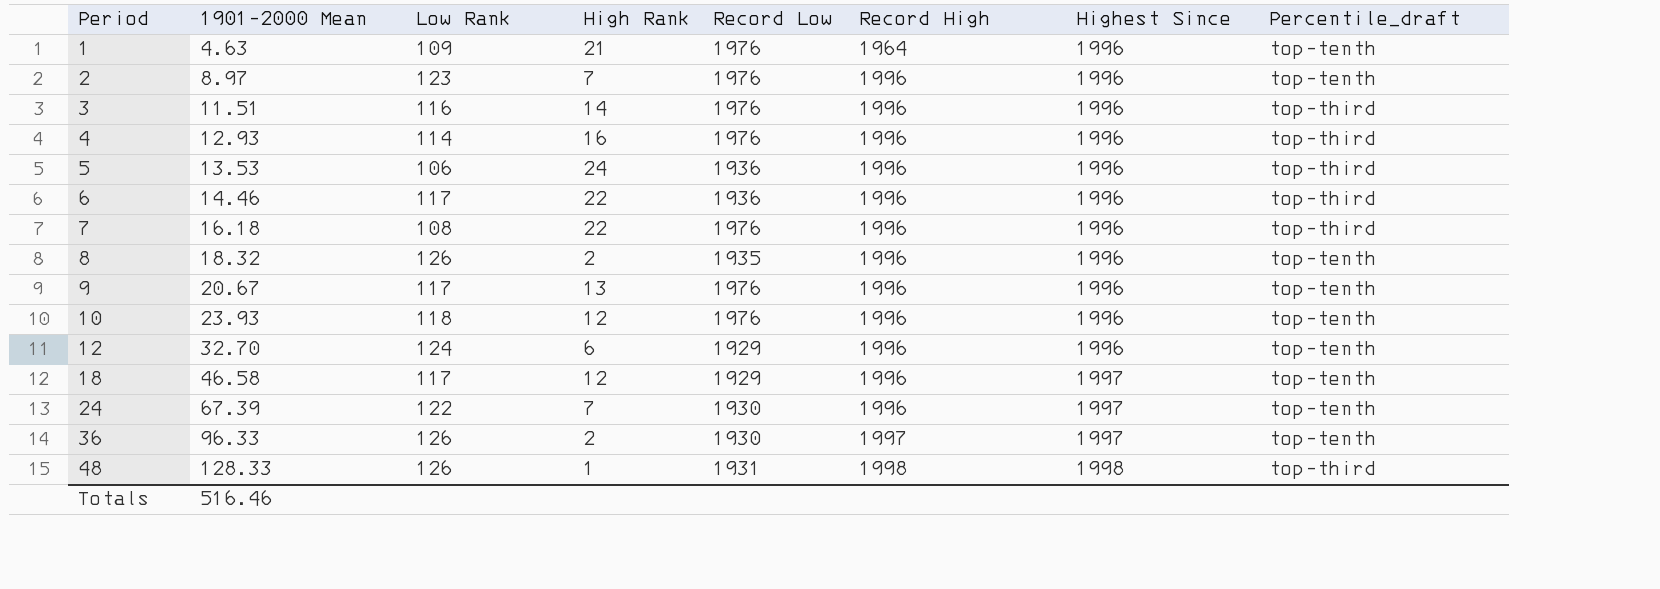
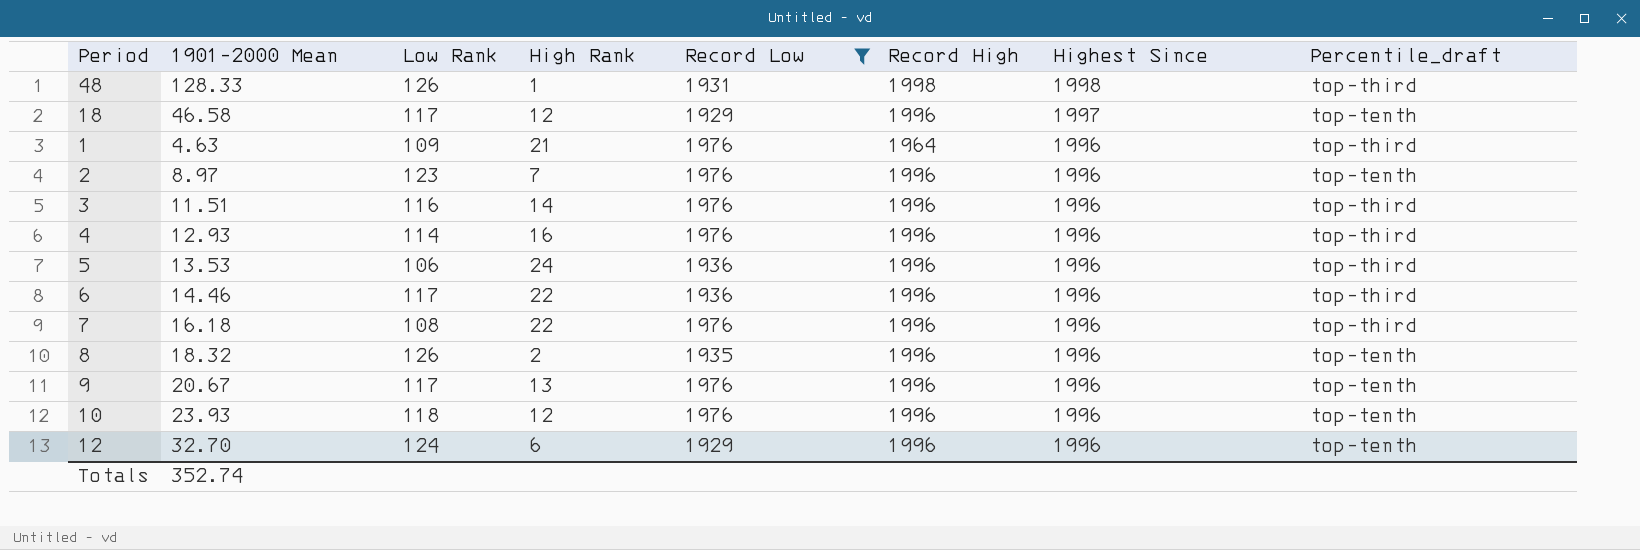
filter: none -> Record Low != 1930
row order: Period ascending -> Highest Since descending
1 | Percentile_draft: top-tenth -> top-third
Totals | 1901-2000 Mean: 516.46 -> 352.74

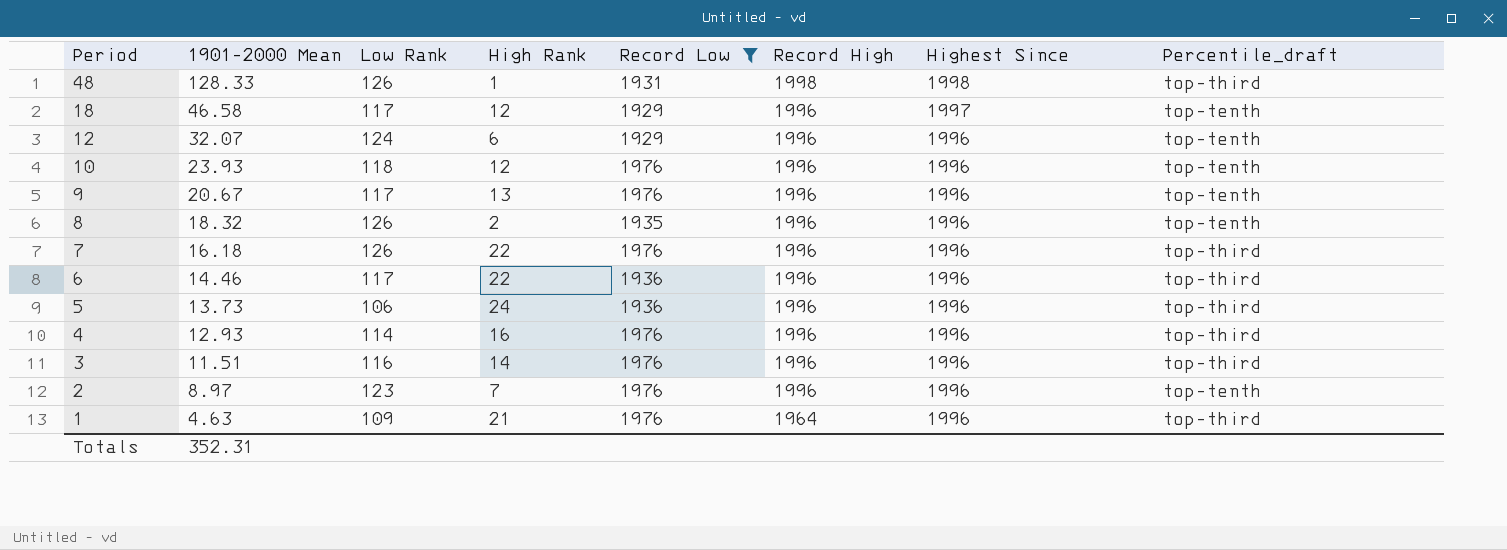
row order: Highest Since descending -> Period descending
12 | 1901-2000 Mean: 32.70 -> 32.07
7 | Low Rank: 108 -> 126
5 | 1901-2000 Mean: 13.53 -> 13.73
Totals | 1901-2000 Mean: 352.74 -> 352.31

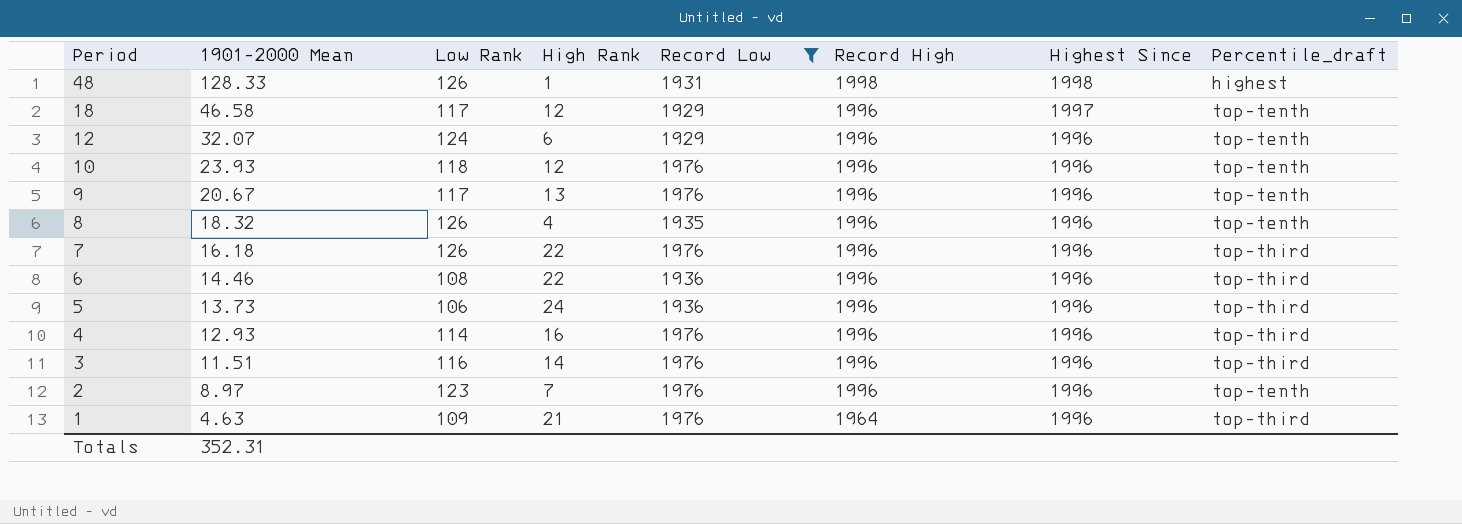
48 | Percentile_draft: top-third -> highest
8 | High Rank: 2 -> 4
6 | Low Rank: 117 -> 108

